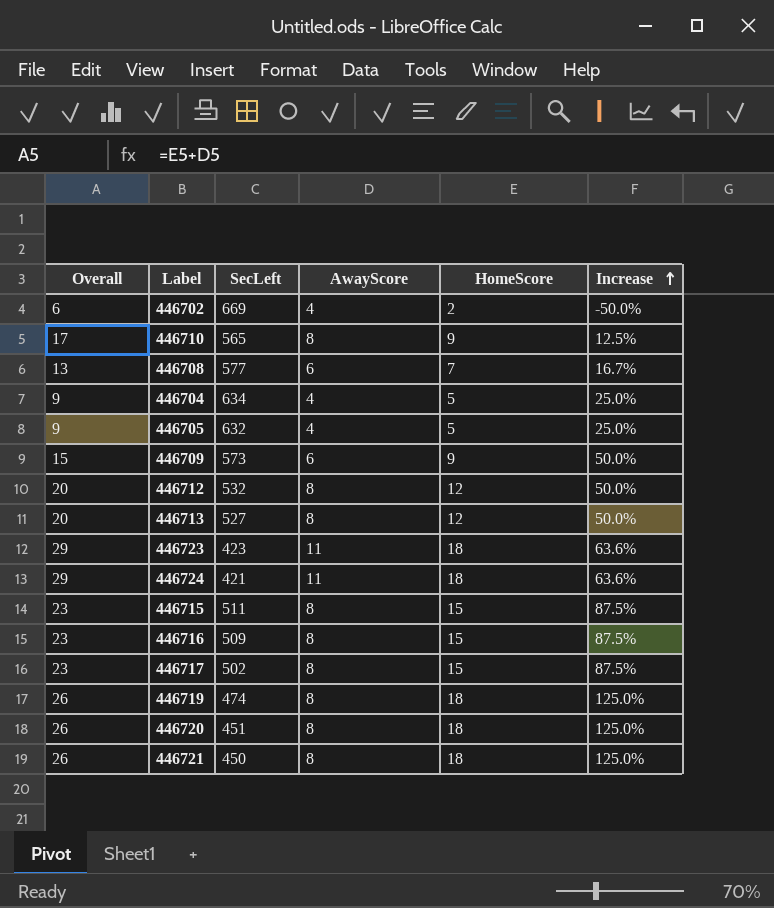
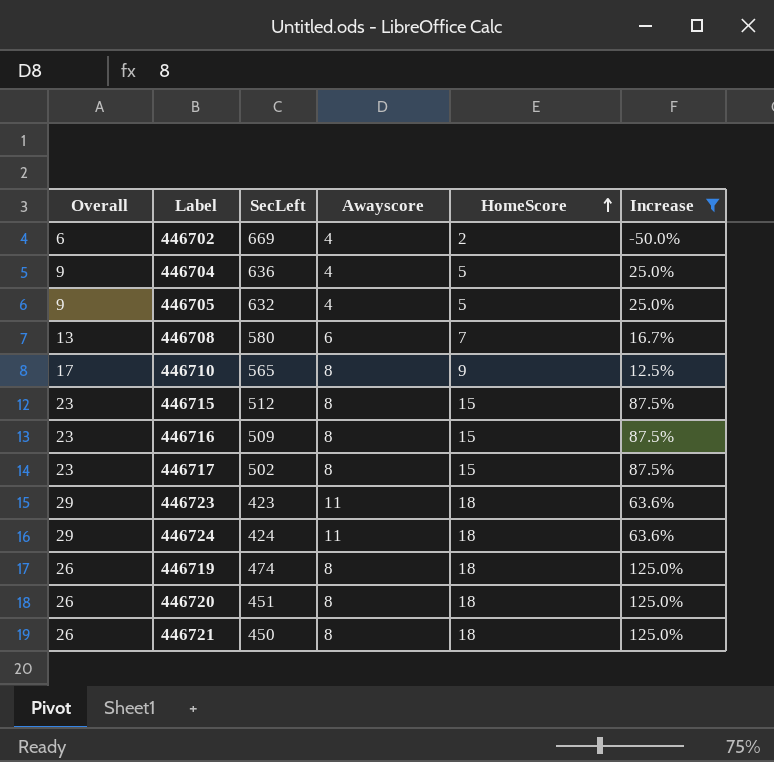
filter: none -> Increase != 50.0%
row order: Increase ascending -> HomeScore ascending
column name: AwayScore -> Awayscore
446704 | SecLeft: 634 -> 636
446708 | SecLeft: 577 -> 580
446715 | SecLeft: 511 -> 512
446724 | SecLeft: 421 -> 424

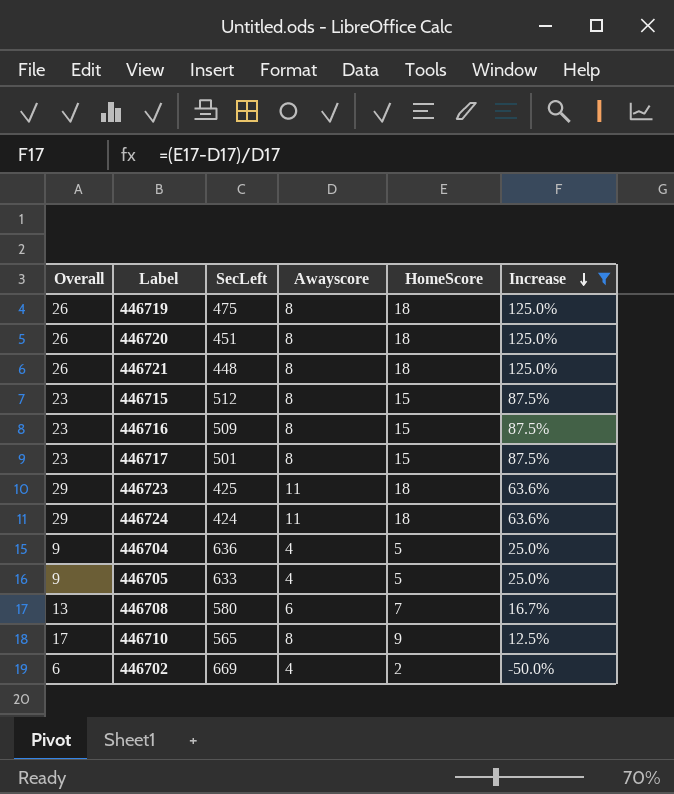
row order: HomeScore ascending -> Increase descending
446719 | SecLeft: 474 -> 475
446721 | SecLeft: 450 -> 448
446717 | SecLeft: 502 -> 501
446723 | SecLeft: 423 -> 425
446705 | SecLeft: 632 -> 633

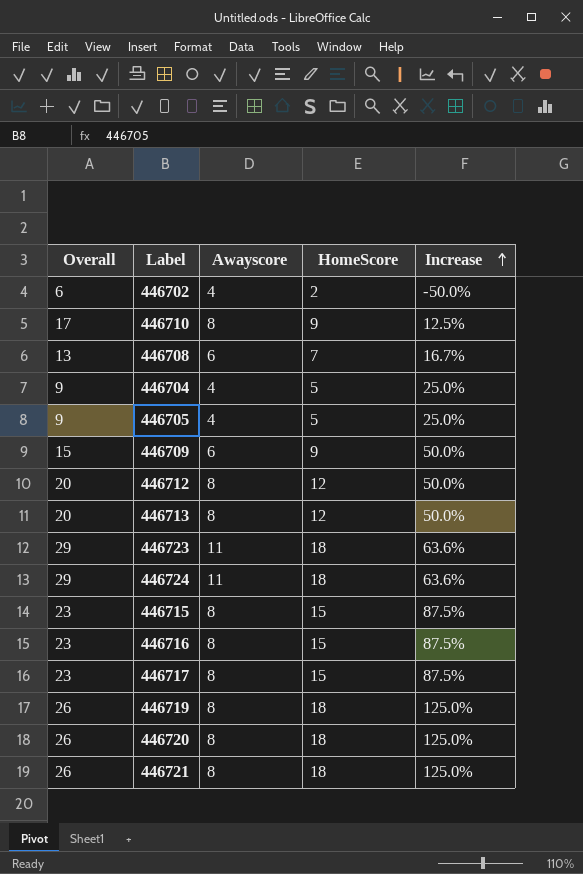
filter: Increase != 50.0% -> none
row order: Increase descending -> Increase ascending
column SecLeft | position: 3 -> none

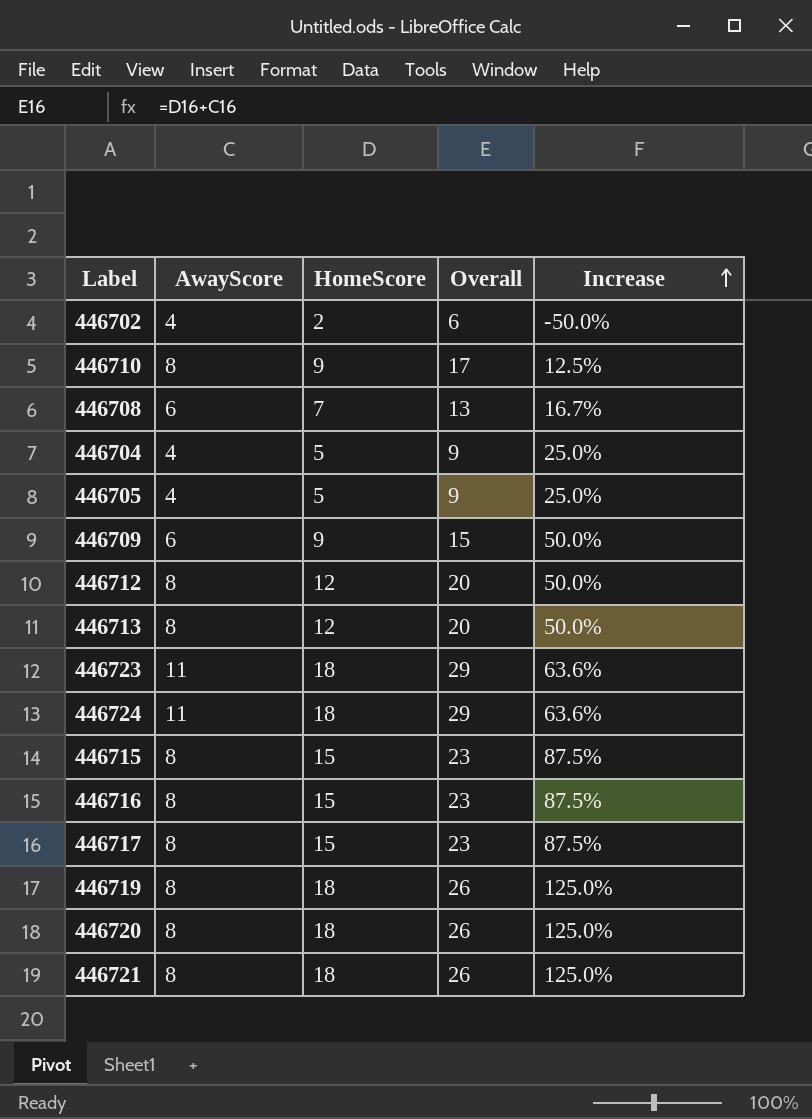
column name: Awayscore -> AwayScore
column Overall | position: 1 -> 4

